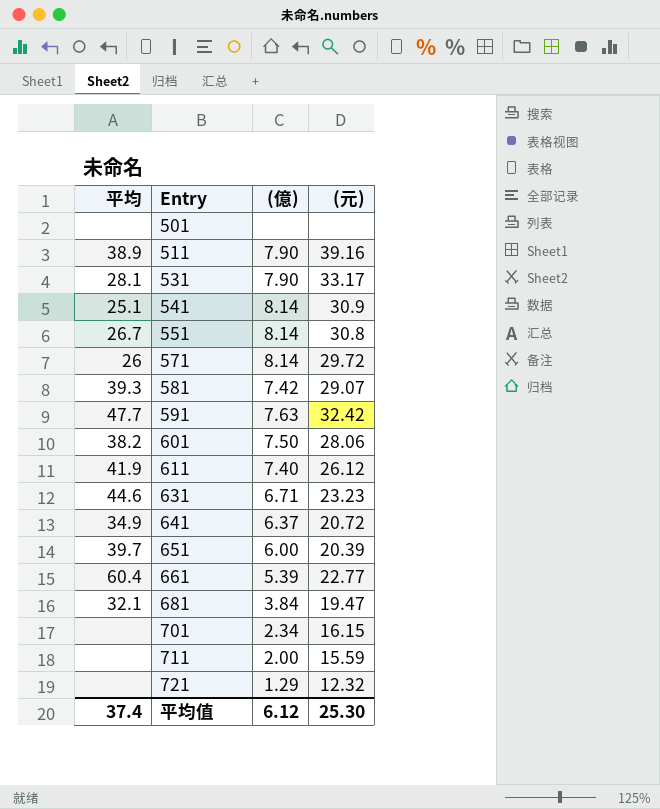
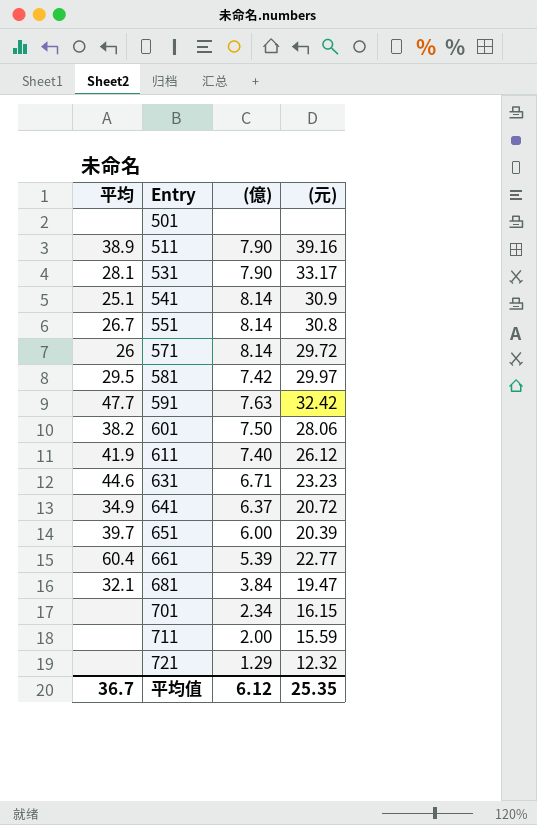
581 | 平均: 39.3 -> 29.5
581 | (元): 29.07 -> 29.97
平均值 | 平均: 37.4 -> 36.7
平均值 | (元): 25.30 -> 25.35

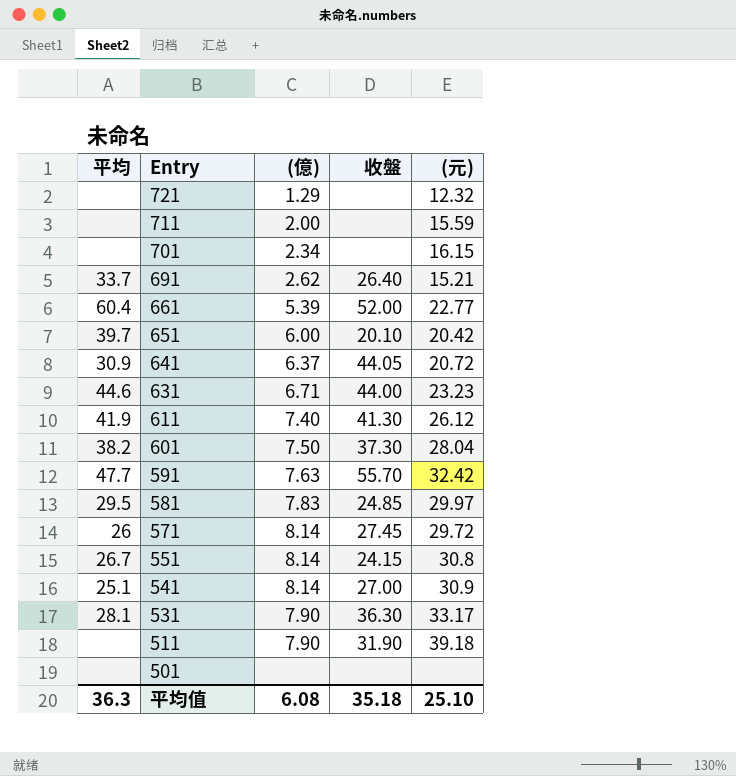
row order: Entry ascending -> Entry descending
column 收盤 | position: none -> 4
row 681: 32.1 | 3.84 | 19.47 -> none
row 691: none -> 33.7 | 2.62 | 26.40 | 15.21
651 | (元): 20.39 -> 20.42
641 | 平均: 34.9 -> 30.9
601 | (元): 28.06 -> 28.04
581 | (億): 7.42 -> 7.83
511 | 平均: 38.9 -> none
511 | (元): 39.16 -> 39.18
平均值 | 平均: 36.7 -> 36.3
平均值 | (億): 6.12 -> 6.08
平均值 | (元): 25.35 -> 25.10

